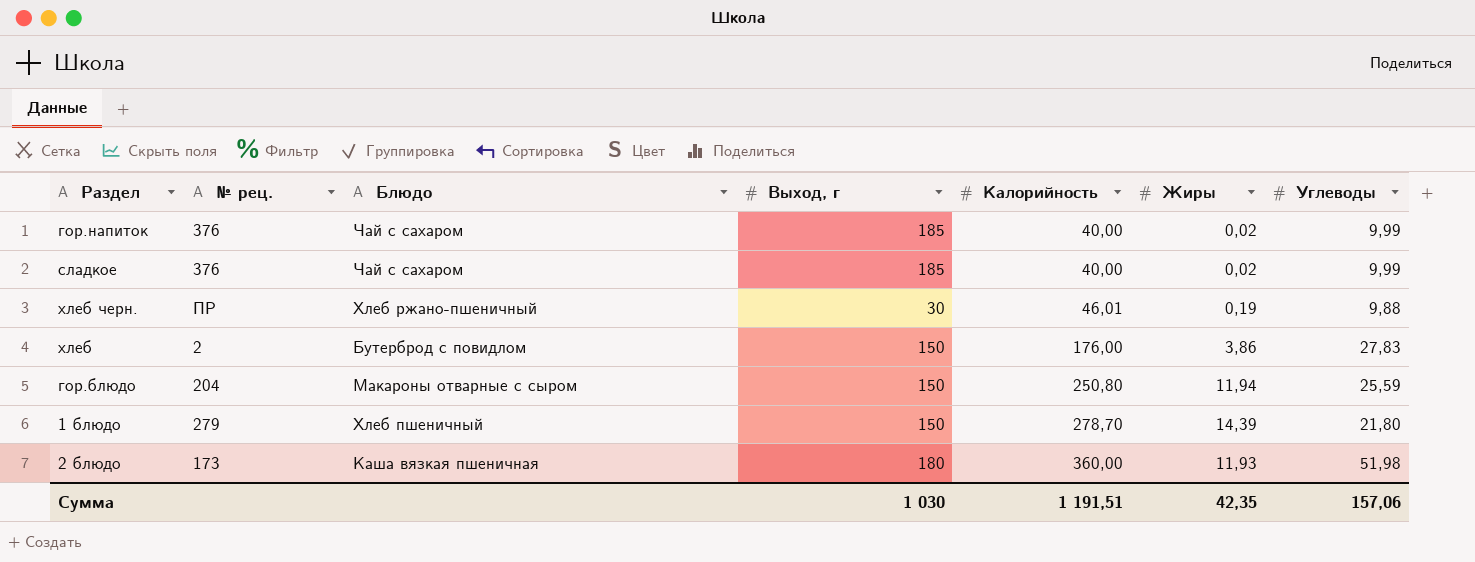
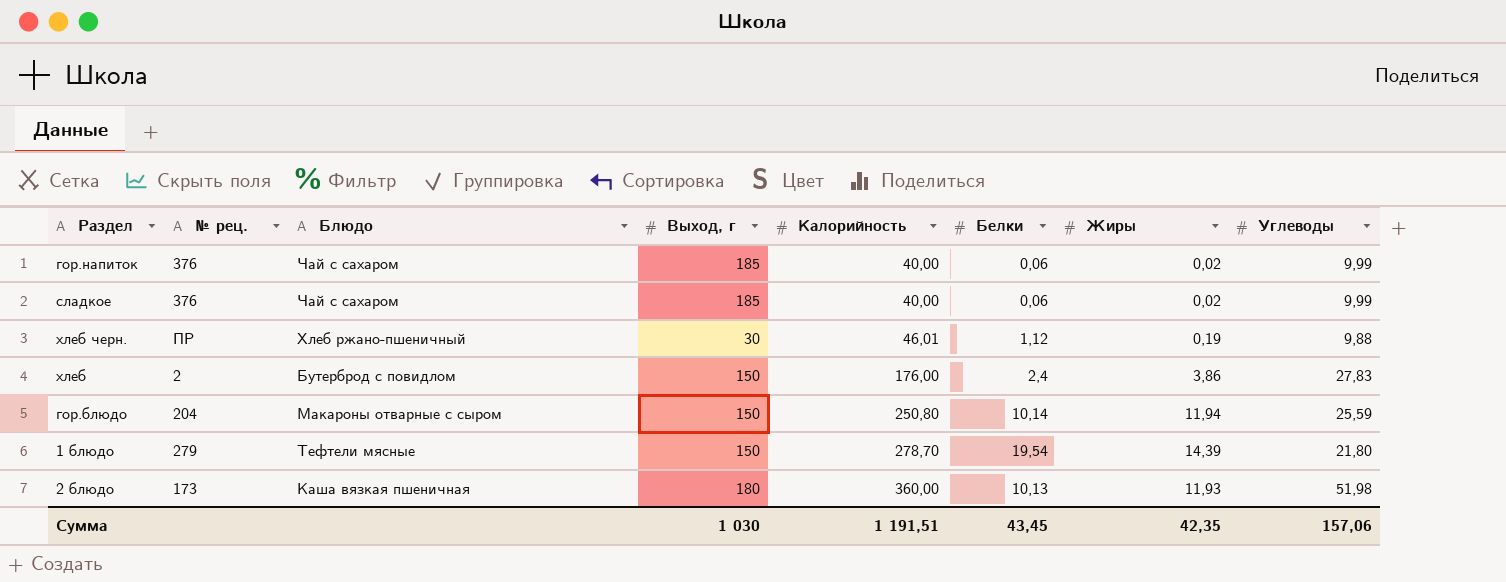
column Белки | position: none -> 6
1 блюдо | Блюдо: Хлеб пшеничный -> Тефтели мясные

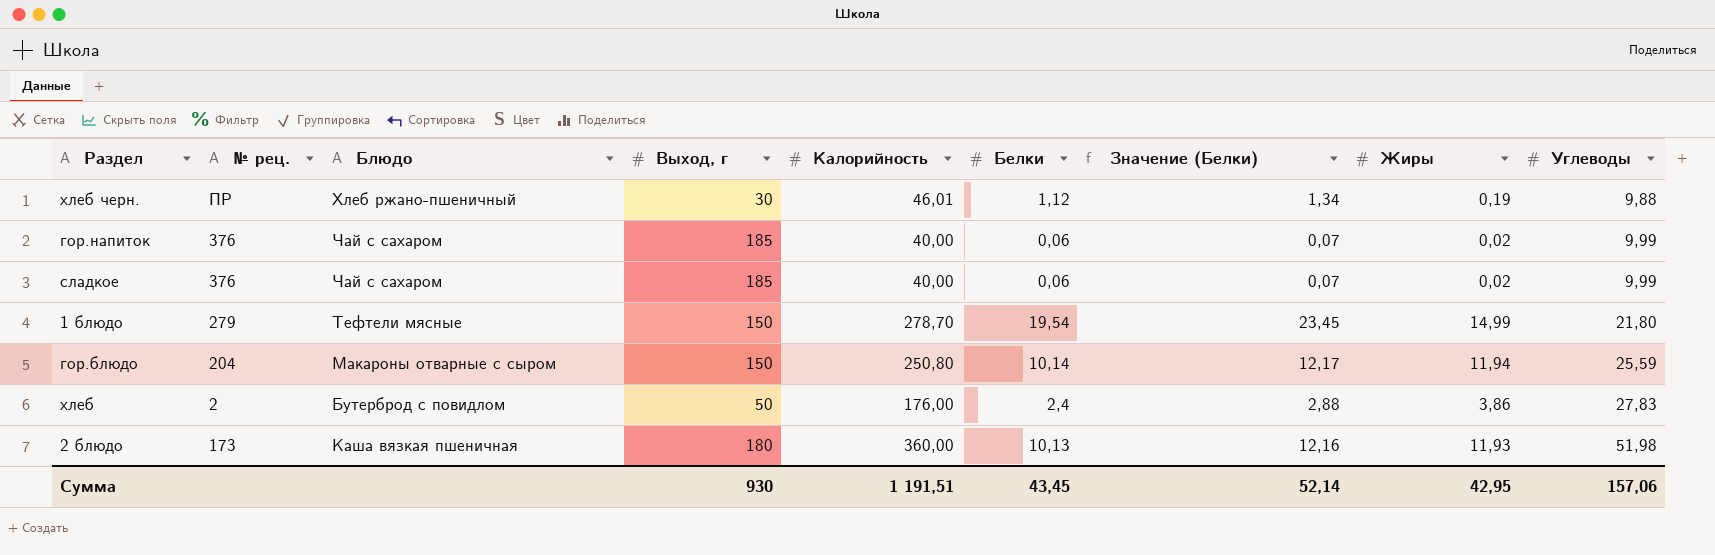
row order: Калорийность ascending -> Углеводы ascending
column Значение (Белки) | formula: none -> [Белки] * 1,2
1 блюдо | Жиры: 14,39 -> 14,99
хлеб | Выход, г: 150 -> 50
Сумма | Выход, г: 1 030 -> 930
Сумма | Жиры: 42,35 -> 42,95

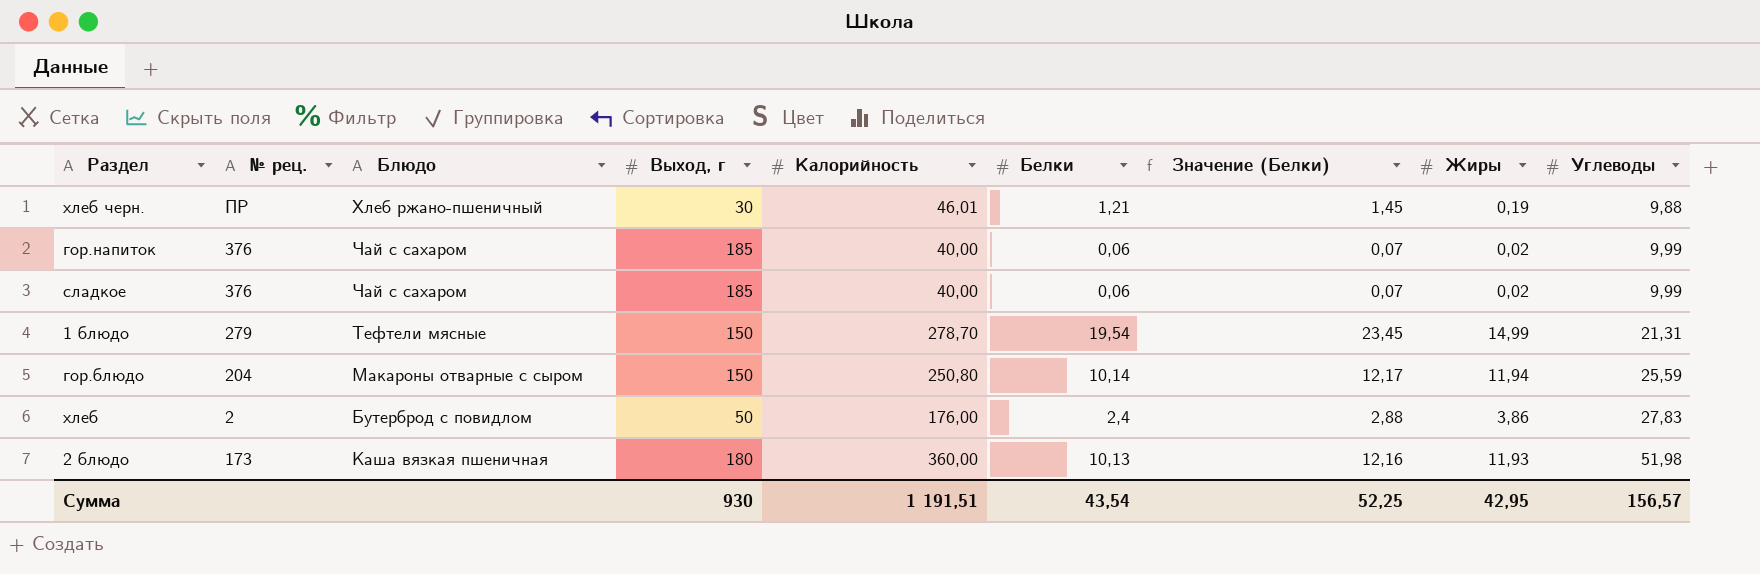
хлеб черн. | Белки: 1,12 -> 1,21
хлеб черн. | Значение (Белки): 1,34 -> 1,45
1 блюдо | Углеводы: 21,80 -> 21,31
Сумма | Белки: 43,45 -> 43,54
Сумма | Значение (Белки): 52,14 -> 52,25
Сумма | Углеводы: 157,06 -> 156,57

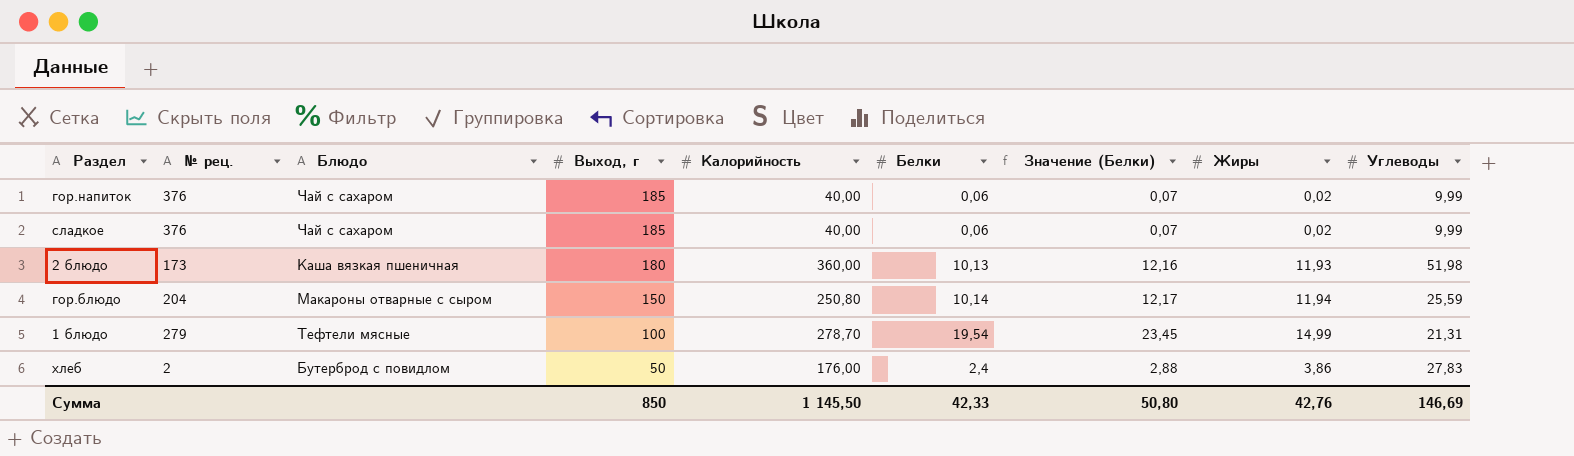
row order: Углеводы ascending -> Выход, г descending
row хлеб черн.: ПР | Хлеб ржано-пшеничный | 30 | 46,01 | 1,21 | 1,45 | 0,19 | 9,88 -> none
1 блюдо | Выход, г: 150 -> 100
Сумма | Выход, г: 930 -> 850
Сумма | Калорийность: 1 191,51 -> 1 145,50
Сумма | Белки: 43,54 -> 42,33
Сумма | Значение (Белки): 52,25 -> 50,80
Сумма | Жиры: 42,95 -> 42,76
Сумма | Углеводы: 156,57 -> 146,69

